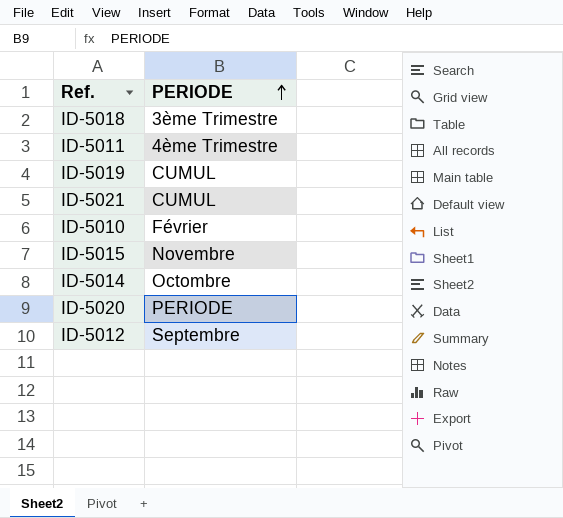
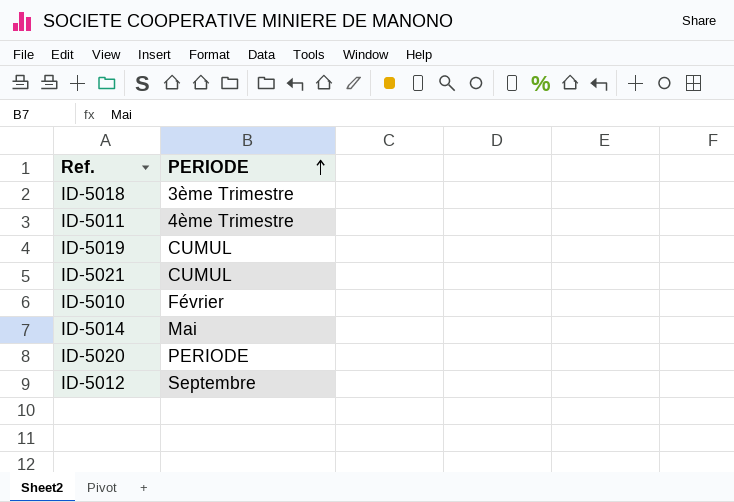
row ID-5015: Novembre -> none
ID-5014 | PERIODE: Octombre -> Mai

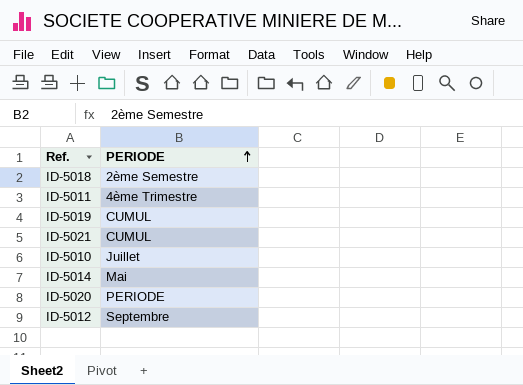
ID-5018 | PERIODE: 3ème Trimestre -> 2ème Semestre
ID-5010 | PERIODE: Février -> Juillet

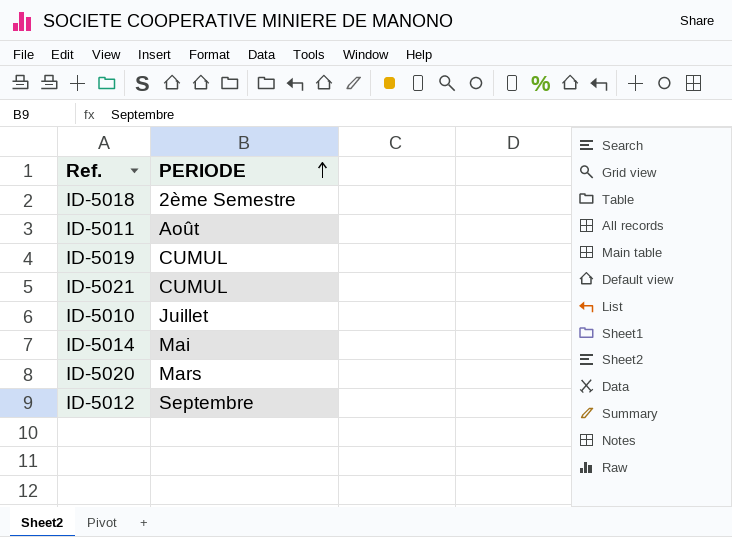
ID-5011 | PERIODE: 4ème Trimestre -> Août
ID-5020 | PERIODE: PERIODE -> Mars

